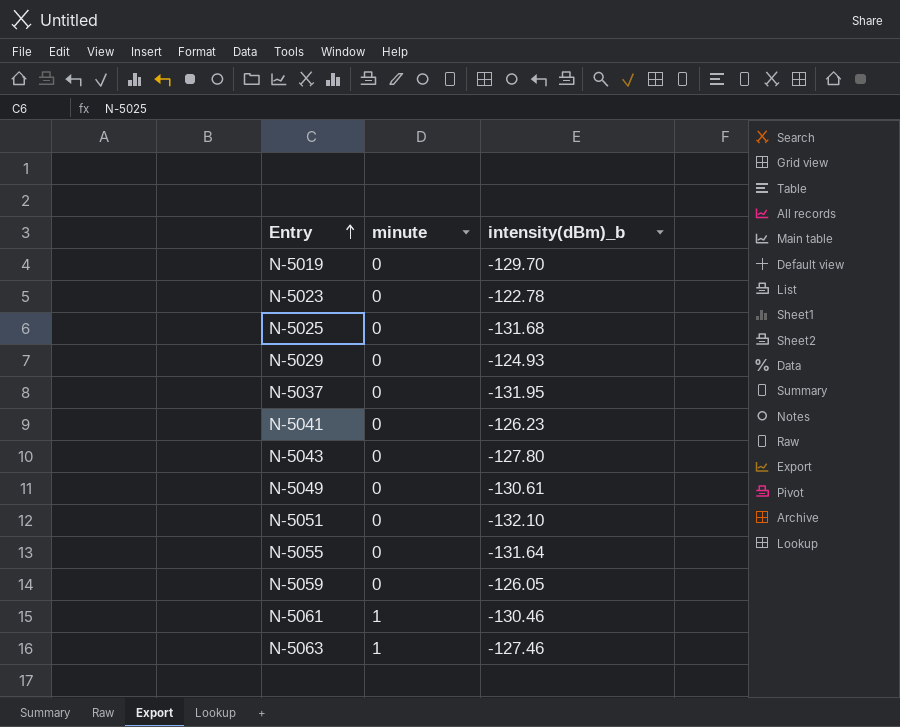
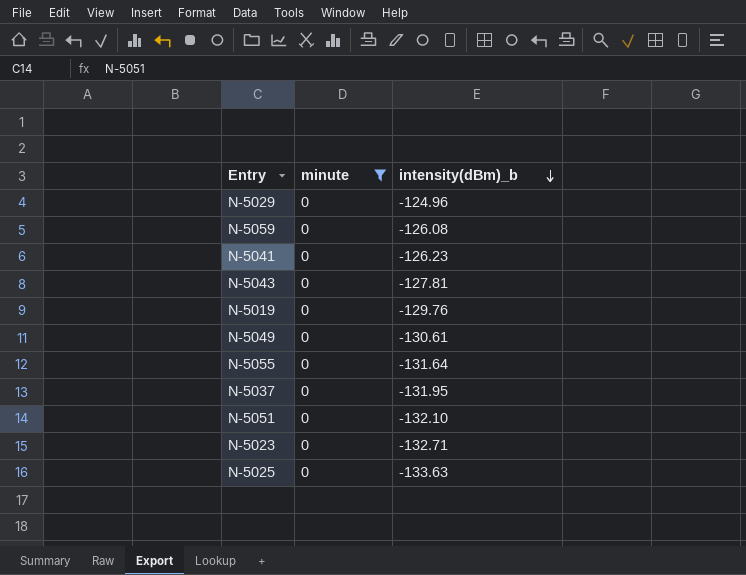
filter: none -> minute = 0
row order: Entry ascending -> intensity(dBm)_b descending
N-5029 | intensity(dBm)_b: -124.93 -> -124.96
N-5059 | intensity(dBm)_b: -126.05 -> -126.08
N-5043 | intensity(dBm)_b: -127.80 -> -127.81
N-5019 | intensity(dBm)_b: -129.70 -> -129.76
N-5023 | intensity(dBm)_b: -122.78 -> -132.71
N-5025 | intensity(dBm)_b: -131.68 -> -133.63

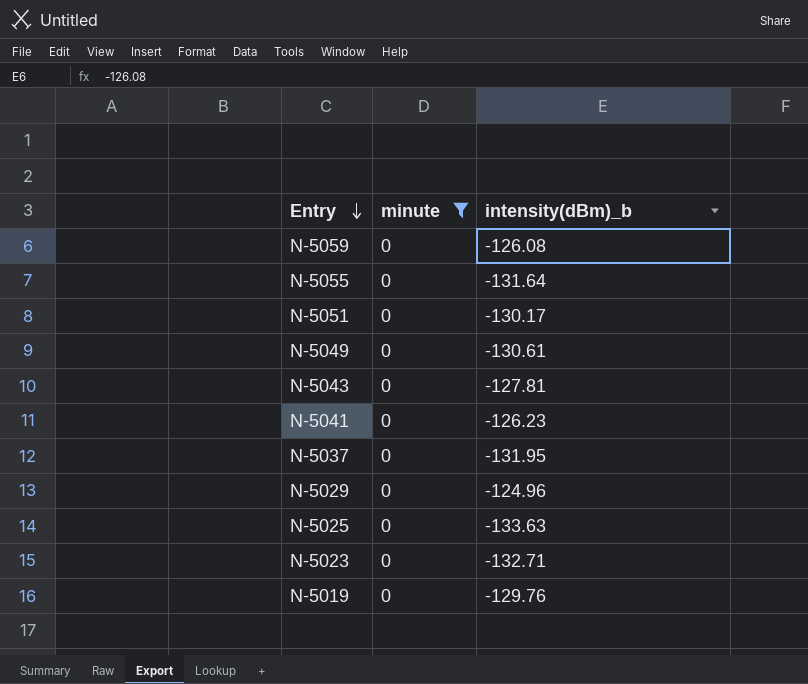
row order: intensity(dBm)_b descending -> Entry descending
N-5051 | intensity(dBm)_b: -132.10 -> -130.17

